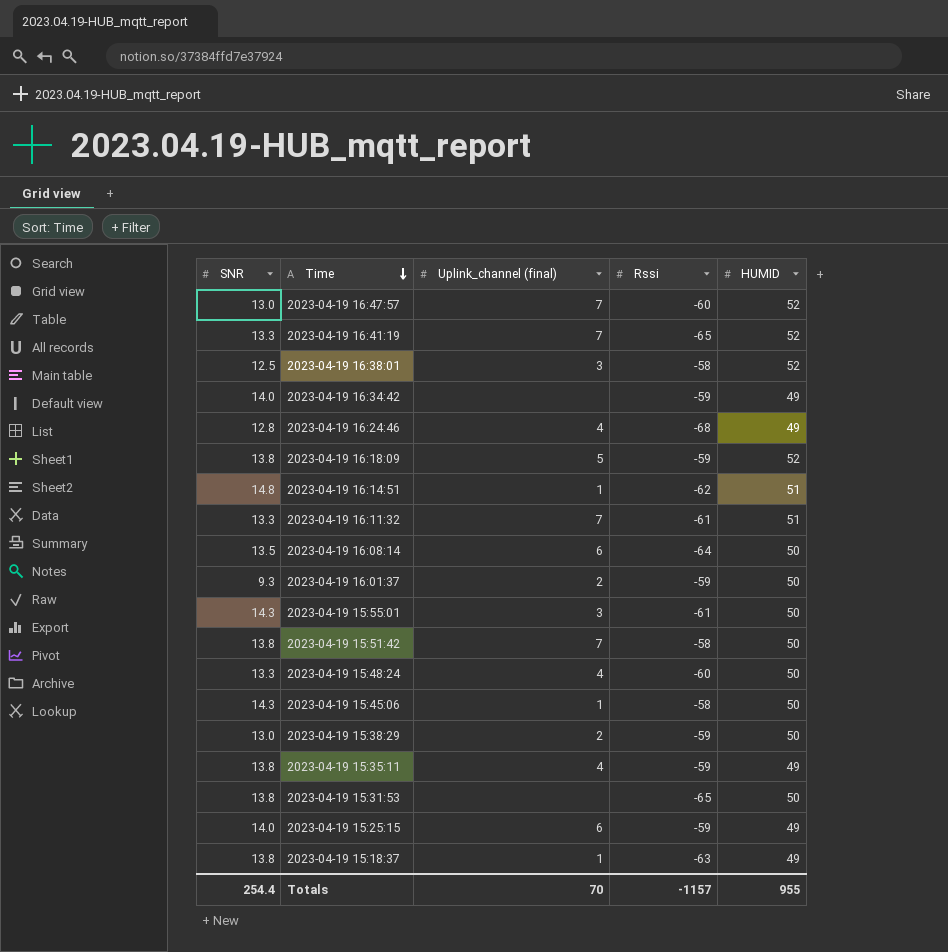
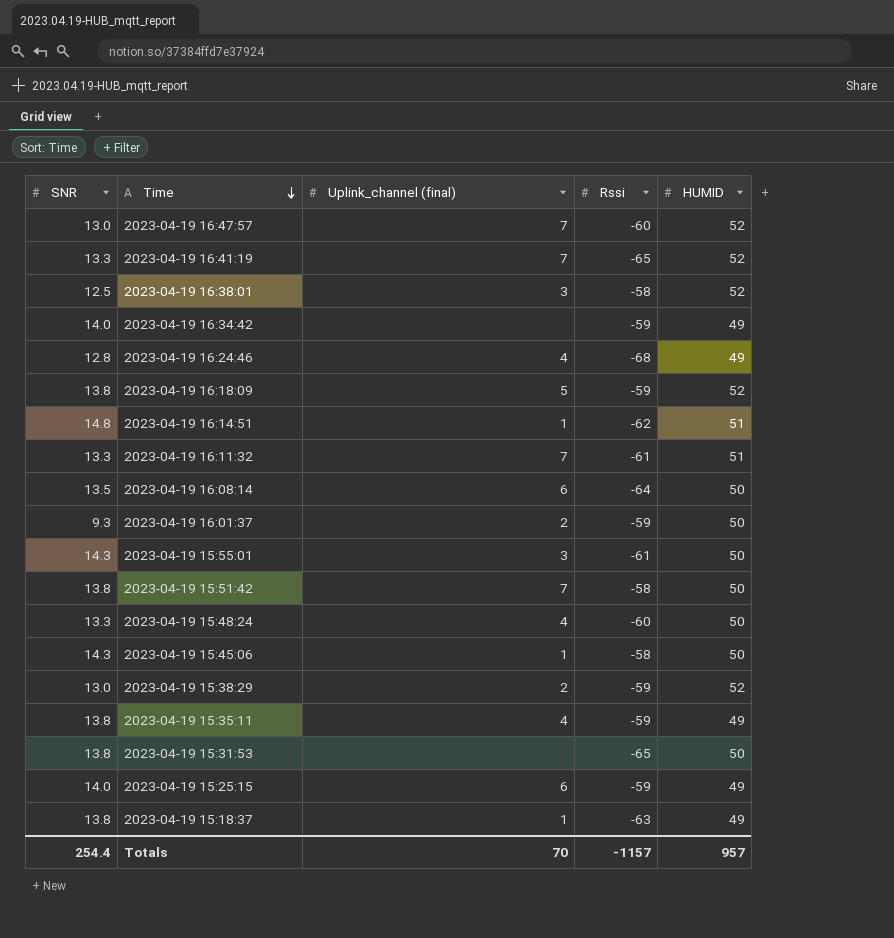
2023-04-19 15:38:29 | HUMID: 50 -> 52
Totals | HUMID: 955 -> 957

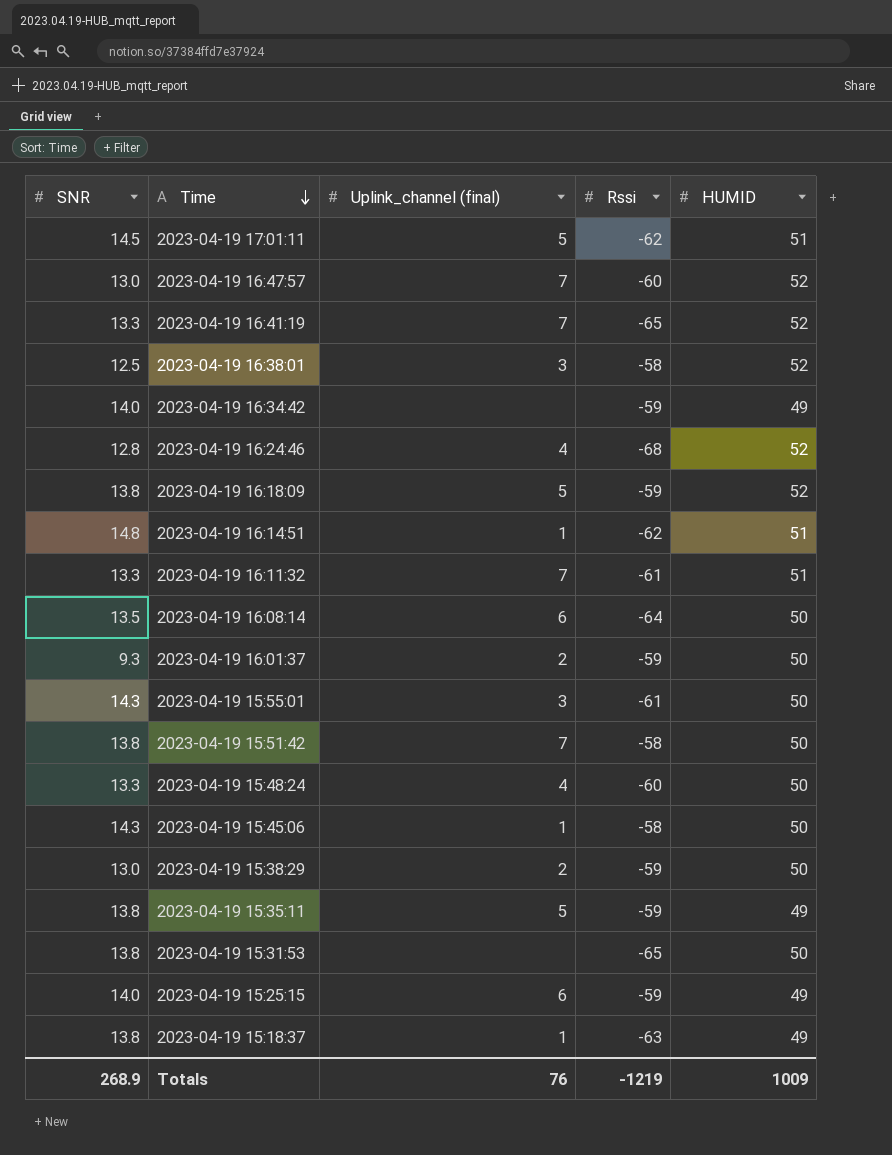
row 2023-04-19 17:01:11: none -> 14.5 | 5 | -62 | 51
2023-04-19 16:24:46 | HUMID: 49 -> 52
2023-04-19 15:38:29 | HUMID: 52 -> 50
2023-04-19 15:35:11 | Uplink_channel (final): 4 -> 5
Totals | SNR: 254.4 -> 268.9
Totals | Uplink_channel (final): 70 -> 76
Totals | Rssi: -1157 -> -1219
Totals | HUMID: 957 -> 1009

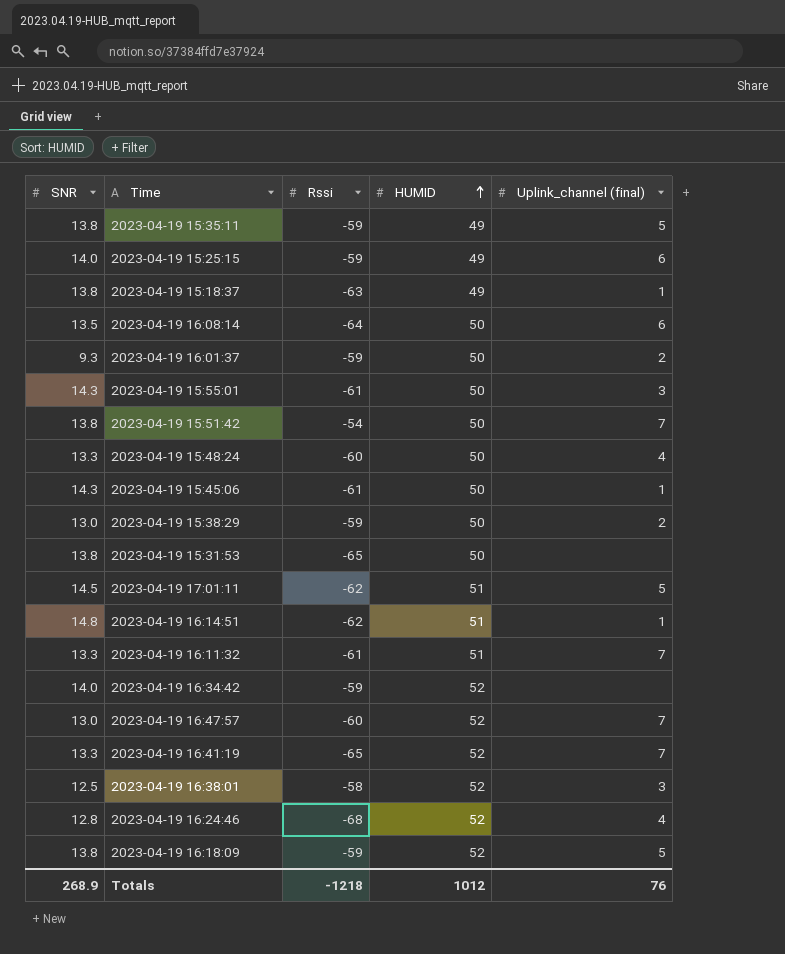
row order: Time descending -> HUMID ascending
column Uplink_channel (final) | position: 3 -> 5
2023-04-19 15:51:42 | Rssi: -58 -> -54
2023-04-19 15:45:06 | Rssi: -58 -> -61
2023-04-19 16:34:42 | HUMID: 49 -> 52
Totals | Rssi: -1219 -> -1218
Totals | HUMID: 1009 -> 1012

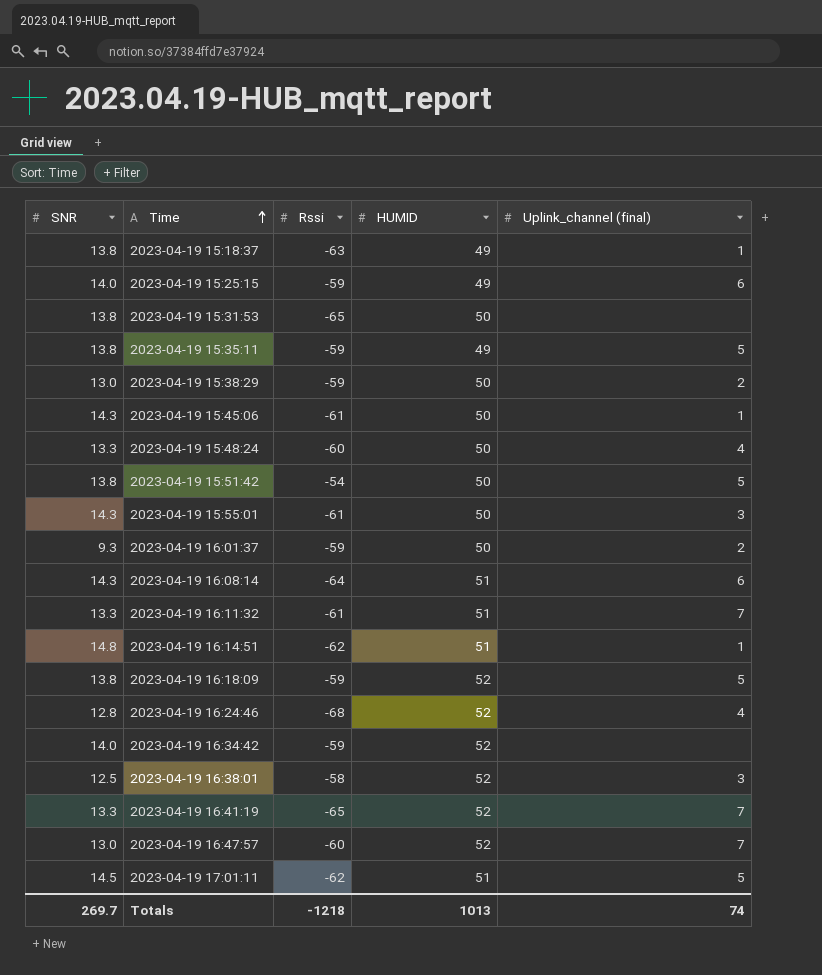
row order: HUMID ascending -> Time ascending
2023-04-19 15:51:42 | Uplink_channel (final): 7 -> 5
2023-04-19 16:08:14 | SNR: 13.5 -> 14.3
2023-04-19 16:08:14 | HUMID: 50 -> 51
Totals | SNR: 268.9 -> 269.7
Totals | HUMID: 1012 -> 1013
Totals | Uplink_channel (final): 76 -> 74

